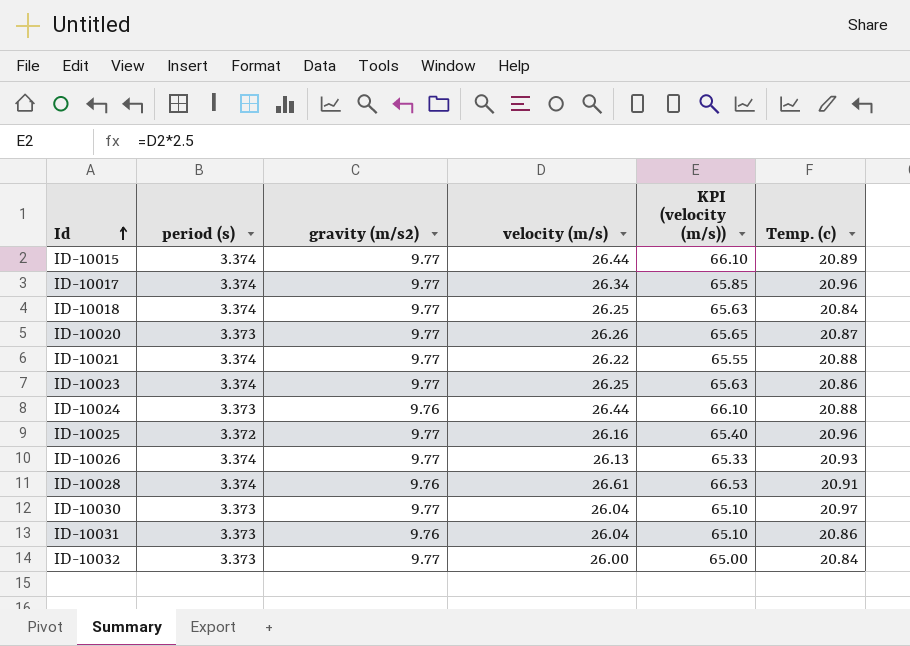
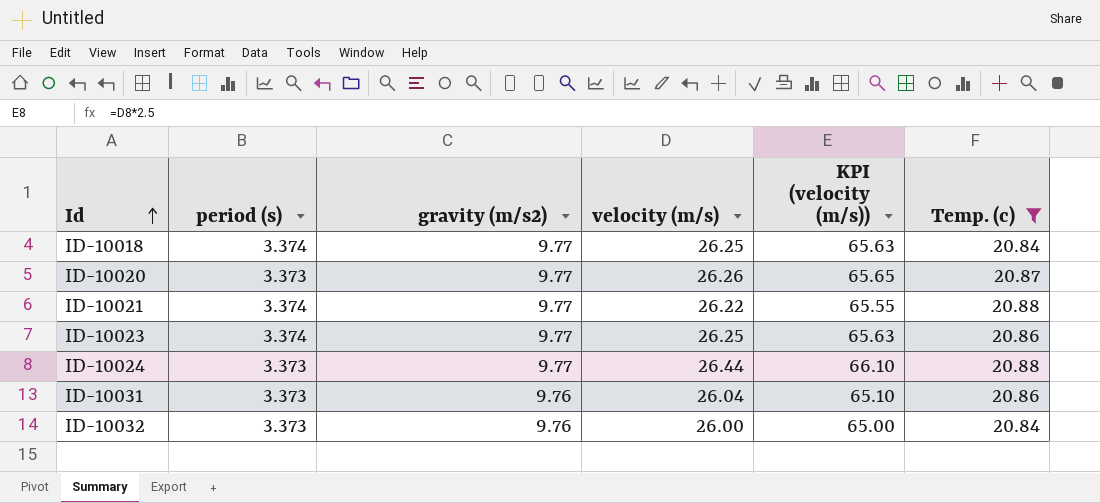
filter: none -> Temp. (c) <= 20.88
ID-10024 | gravity (m/s2): 9.76 -> 9.77
ID-10032 | gravity (m/s2): 9.77 -> 9.76

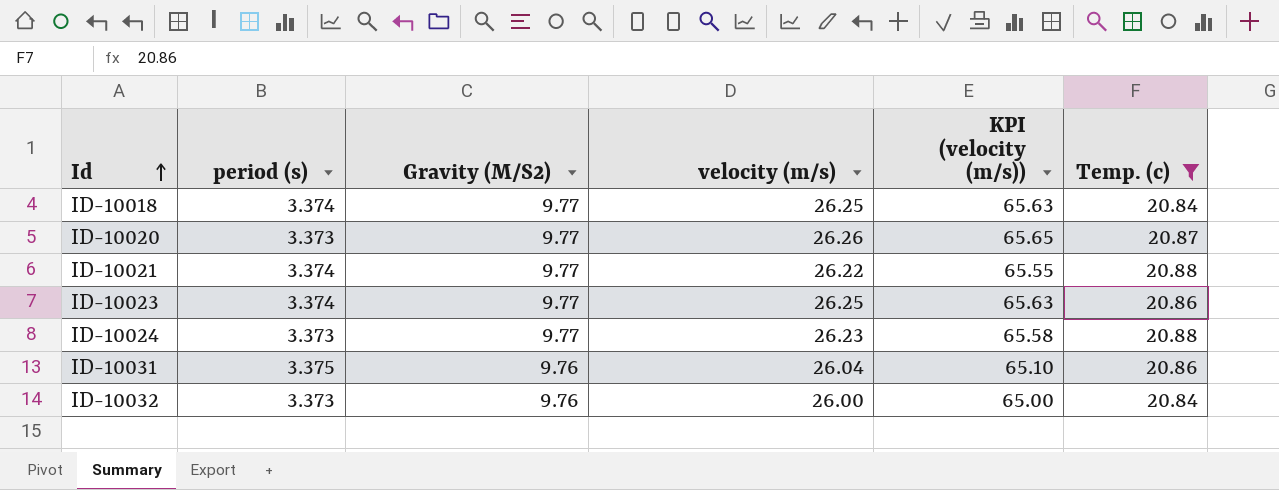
column name: gravity (m/s2) -> Gravity (M/S2)
ID-10024 | velocity (m/s): 26.44 -> 26.23
ID-10024 | KPI (velocity (m/s)): 66.10 -> 65.58
ID-10031 | period (s): 3.373 -> 3.375

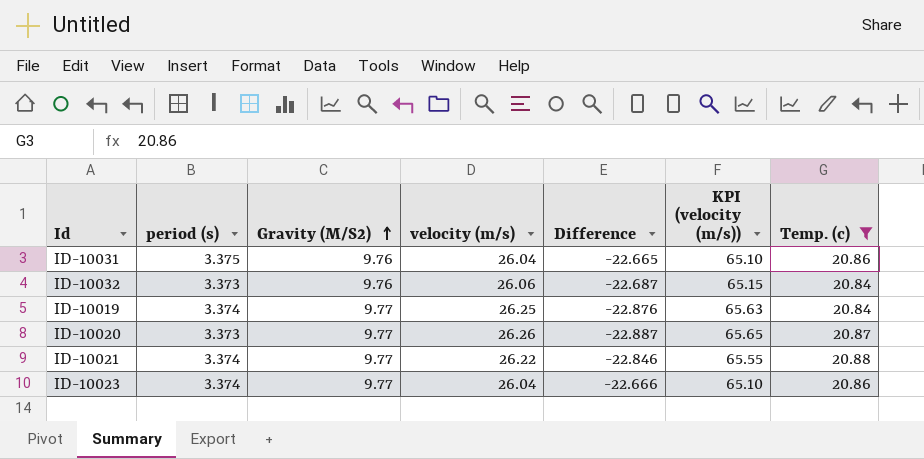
row order: Id ascending -> Gravity (M/S2) ascending
column Difference | formula: none -> [period (s)] - [velocity (m/s)]
row ID-10018: 3.374 | 9.77 | 26.25 | 65.63 | 20.84 -> none
row ID-10024: 3.373 | 9.77 | 26.23 | 65.58 | 20.88 -> none
ID-10032 | velocity (m/s): 26.00 -> 26.06
ID-10032 | KPI (velocity (m/s)): 65.00 -> 65.15
row ID-10019: none -> 3.374 | 9.77 | 26.25 | -22.876 | 65.63 | 20.84
ID-10023 | velocity (m/s): 26.25 -> 26.04
ID-10023 | KPI (velocity (m/s)): 65.63 -> 65.10

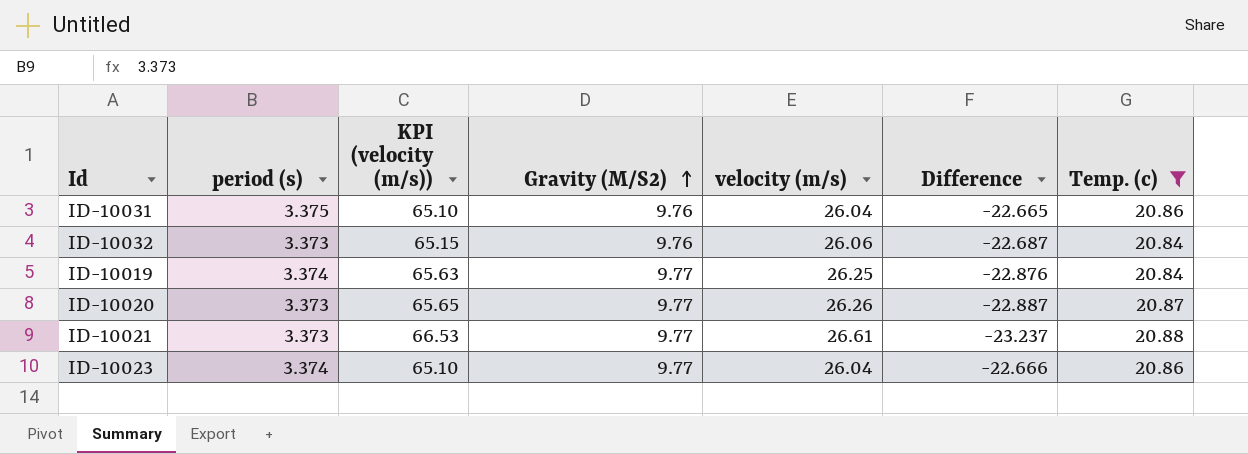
column KPI (velocity (m/s)) | position: 6 -> 3
ID-10021 | period (s): 3.374 -> 3.373
ID-10021 | KPI (velocity (m/s)): 65.55 -> 66.53
ID-10021 | velocity (m/s): 26.22 -> 26.61
ID-10021 | Difference: -22.846 -> -23.237

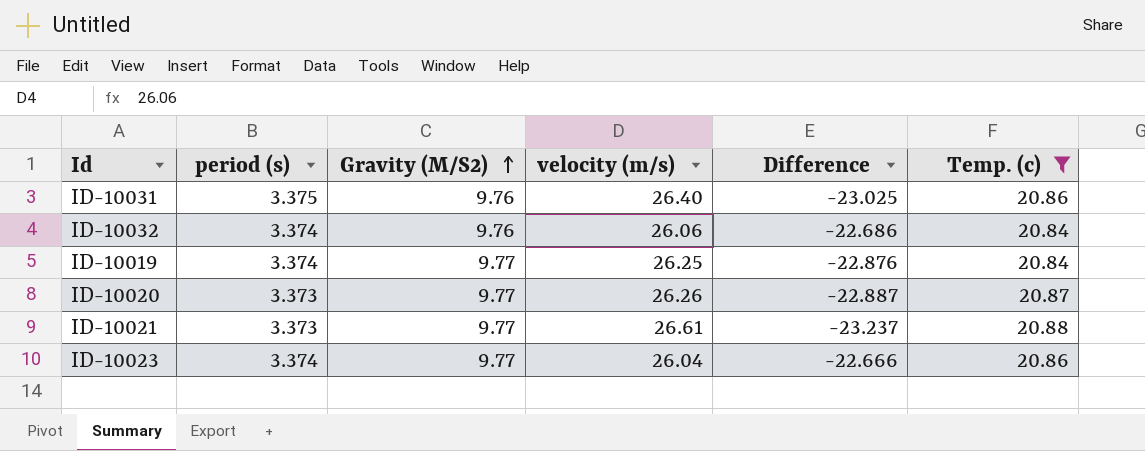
column KPI (velocity (m/s)) | formula: [velocity (m/s)] * 2.5 -> none
ID-10031 | velocity (m/s): 26.04 -> 26.40
ID-10031 | Difference: -22.665 -> -23.025
ID-10032 | period (s): 3.373 -> 3.374
ID-10032 | Difference: -22.687 -> -22.686

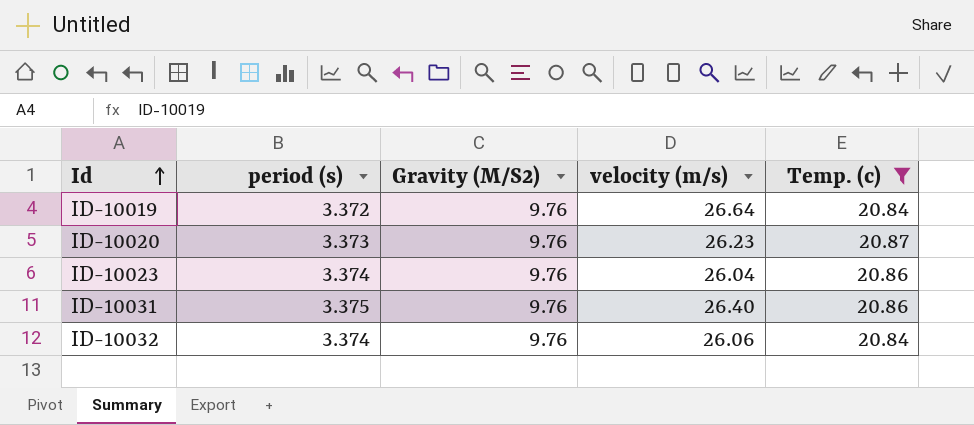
row order: Gravity (M/S2) ascending -> Id ascending
column Difference | formula: [period (s)] - [velocity (m/s)] -> none
row ID-10021: 3.373 | 9.77 | 26.61 | -23.237 | 20.88 -> none
ID-10019 | period (s): 3.374 -> 3.372
ID-10019 | Gravity (M/S2): 9.77 -> 9.76
ID-10019 | velocity (m/s): 26.25 -> 26.64
ID-10020 | Gravity (M/S2): 9.77 -> 9.76
ID-10020 | velocity (m/s): 26.26 -> 26.23
ID-10023 | Gravity (M/S2): 9.77 -> 9.76

